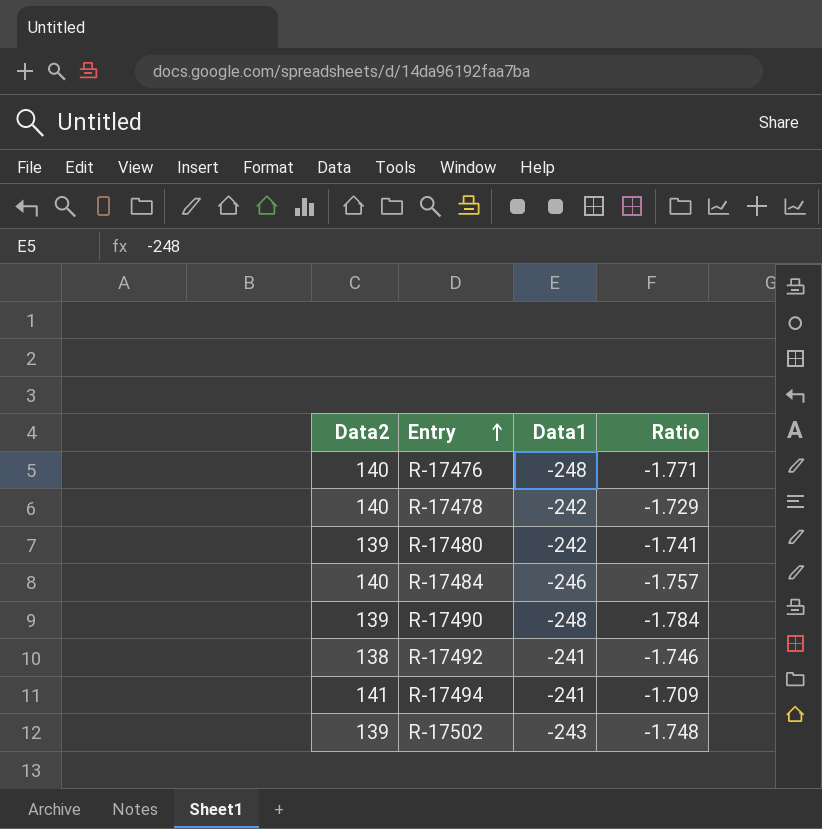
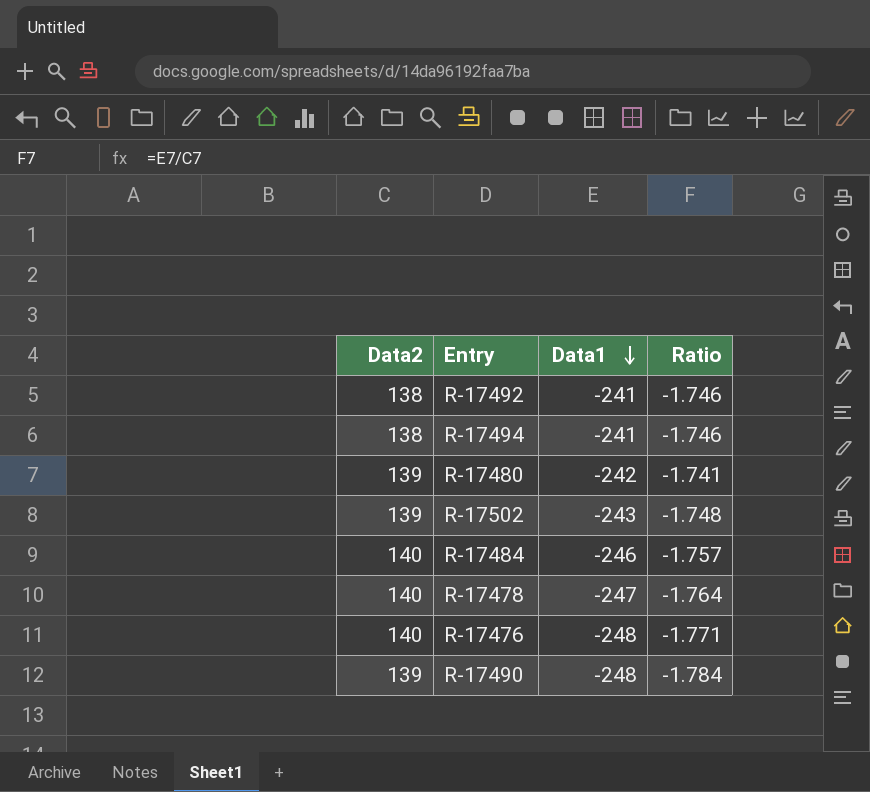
row order: Entry ascending -> Data1 descending
R-17494 | Data2: 141 -> 138
R-17494 | Ratio: -1.709 -> -1.746
R-17478 | Data1: -242 -> -247
R-17478 | Ratio: -1.729 -> -1.764

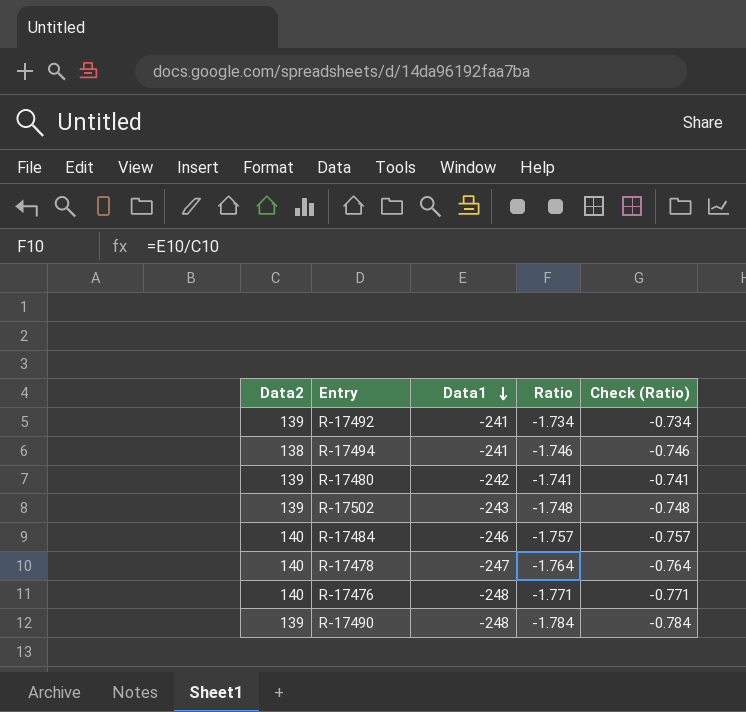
column Check (Ratio) | formula: none -> [Ratio] + 1
R-17492 | Data2: 138 -> 139
R-17492 | Ratio: -1.746 -> -1.734

